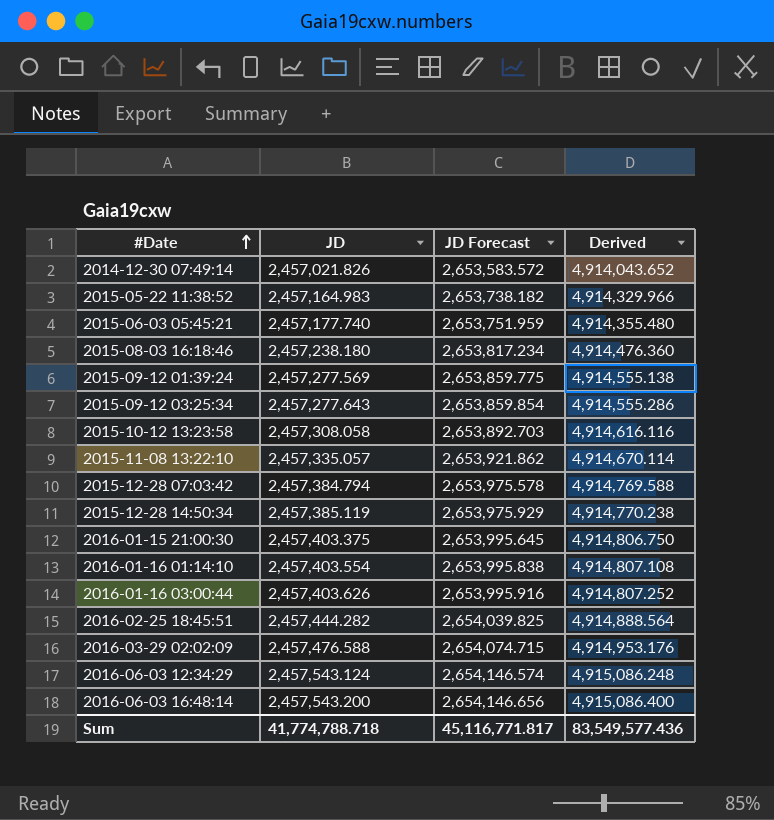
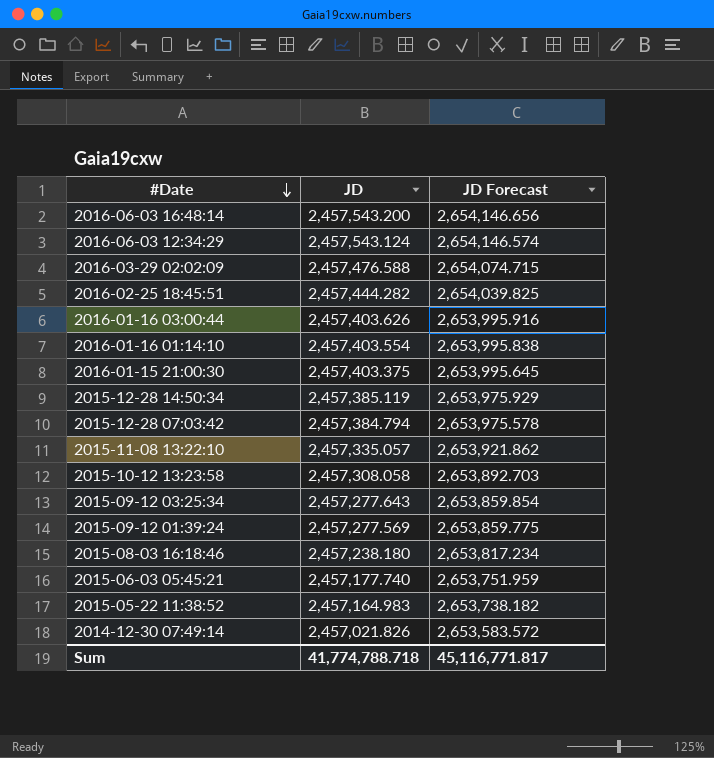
row order: #Date ascending -> #Date descending
column Derived | formula: [JD] * 2 -> none

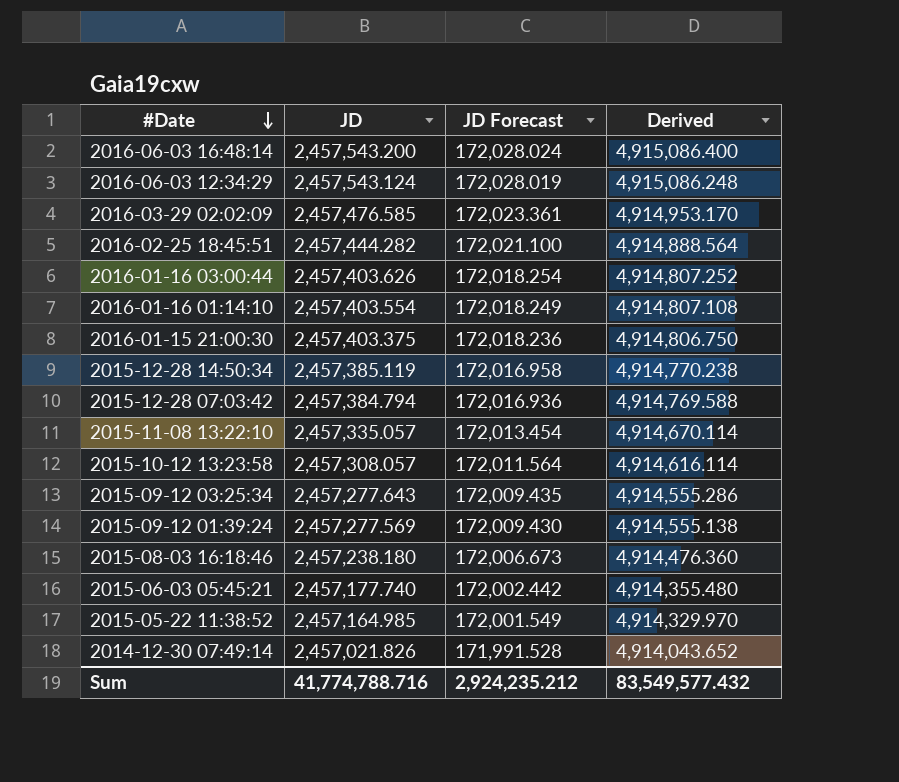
column JD Forecast | formula: [JD] * 1.08 -> [JD] * 0.07
column Derived | formula: none -> [JD] * 2
2016-03-29 02:02:09 | JD: 2,457,476.588 -> 2,457,476.585
2015-10-12 13:23:58 | JD: 2,457,308.058 -> 2,457,308.057
2015-05-22 11:38:52 | JD: 2,457,164.983 -> 2,457,164.985
Sum | JD: 41,774,788.718 -> 41,774,788.716
Sum | JD Forecast: 45,116,771.817 -> 2,924,235.212

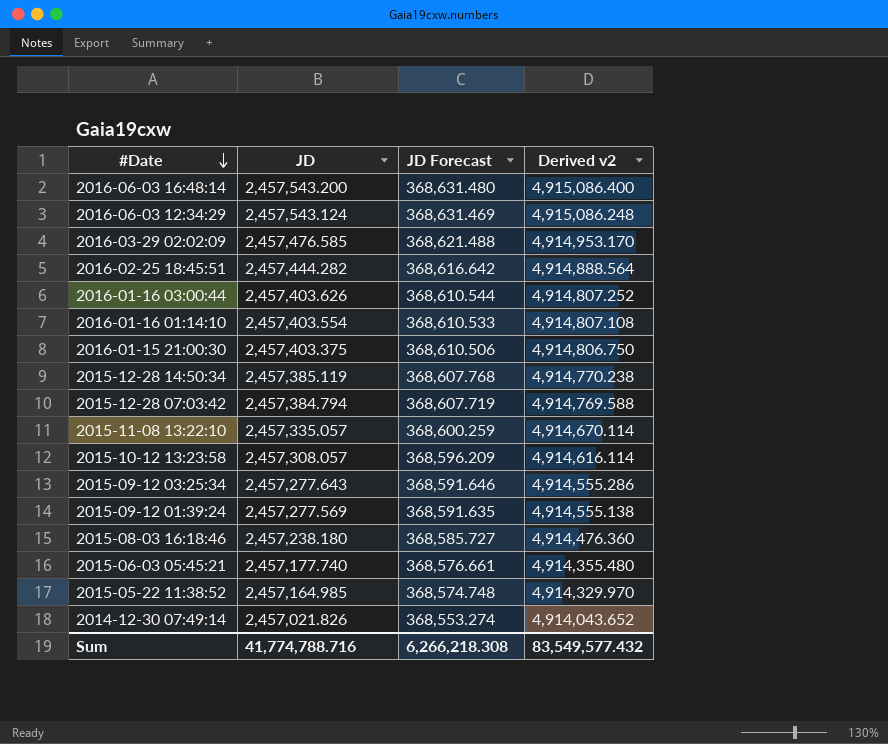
column JD Forecast | formula: [JD] * 0.07 -> [JD] * 0.15
column name: Derived -> Derived v2
Sum | JD Forecast: 2,924,235.212 -> 6,266,218.308

